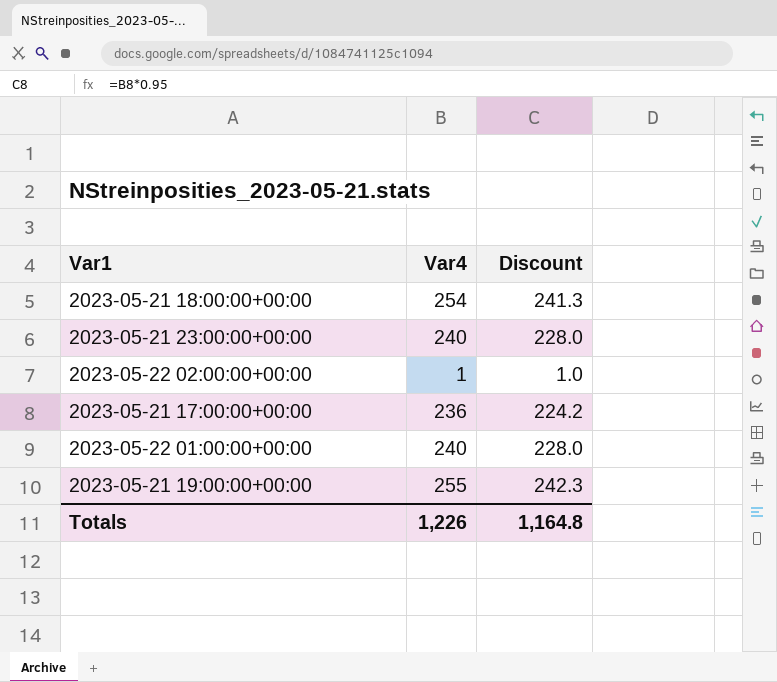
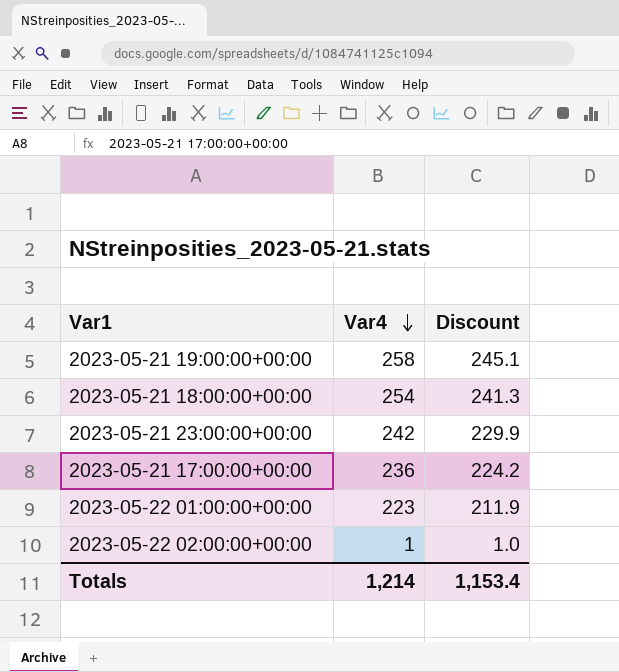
row order: none -> Var4 descending
2023-05-21 19:00:00+00:00 | Var4: 255 -> 258
2023-05-21 19:00:00+00:00 | Discount: 242.3 -> 245.1
2023-05-21 23:00:00+00:00 | Var4: 240 -> 242
2023-05-21 23:00:00+00:00 | Discount: 228.0 -> 229.9
2023-05-22 01:00:00+00:00 | Var4: 240 -> 223
2023-05-22 01:00:00+00:00 | Discount: 228.0 -> 211.9
Totals | Var4: 1,226 -> 1,214
Totals | Discount: 1,164.8 -> 1,153.4

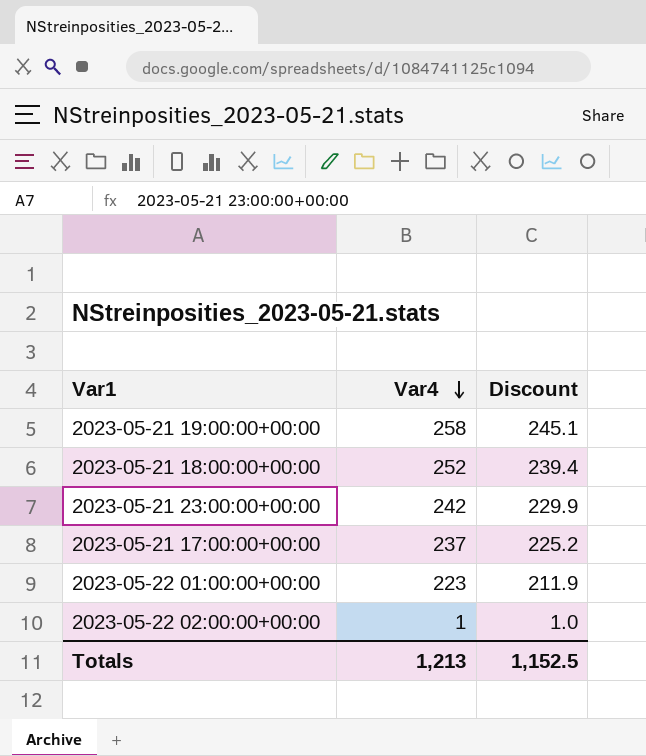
2023-05-21 18:00:00+00:00 | Var4: 254 -> 252
2023-05-21 18:00:00+00:00 | Discount: 241.3 -> 239.4
2023-05-21 17:00:00+00:00 | Var4: 236 -> 237
2023-05-21 17:00:00+00:00 | Discount: 224.2 -> 225.2
Totals | Var4: 1,214 -> 1,213
Totals | Discount: 1,153.4 -> 1,152.5

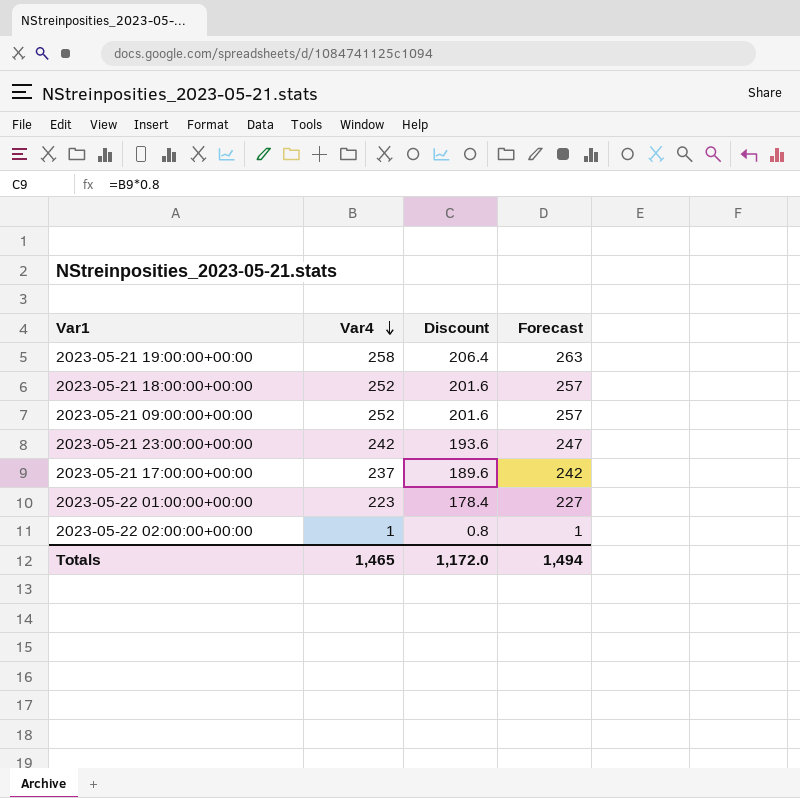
column Discount | formula: [Var4] * 0.95 -> [Var4] * 0.8
column Forecast | formula: none -> [Var4] * 1.02
row 2023-05-21 09:00:00+00:00: none -> 252 | 201.6 | 257
Totals | Var4: 1,213 -> 1,465
Totals | Discount: 1,152.5 -> 1,172.0

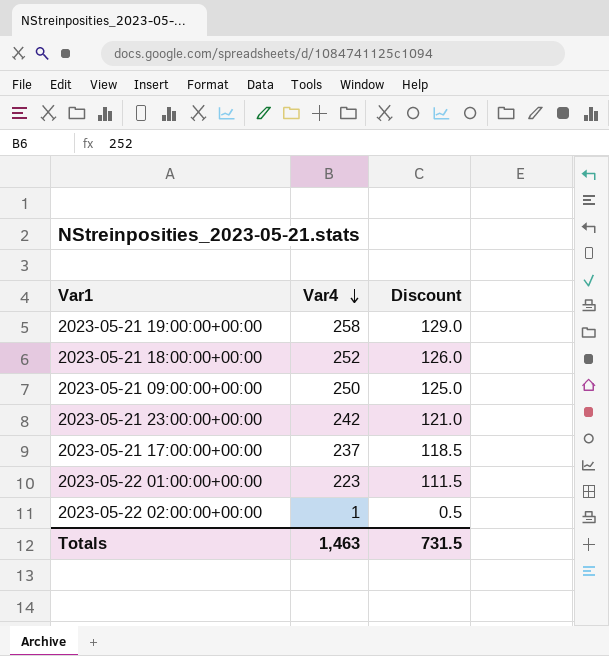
column Forecast | formula: [Var4] * 1.02 -> none
column Discount | formula: [Var4] * 0.8 -> [Var4] * 0.5
2023-05-21 09:00:00+00:00 | Var4: 252 -> 250
Totals | Var4: 1,465 -> 1,463
Totals | Discount: 1,172.0 -> 731.5

